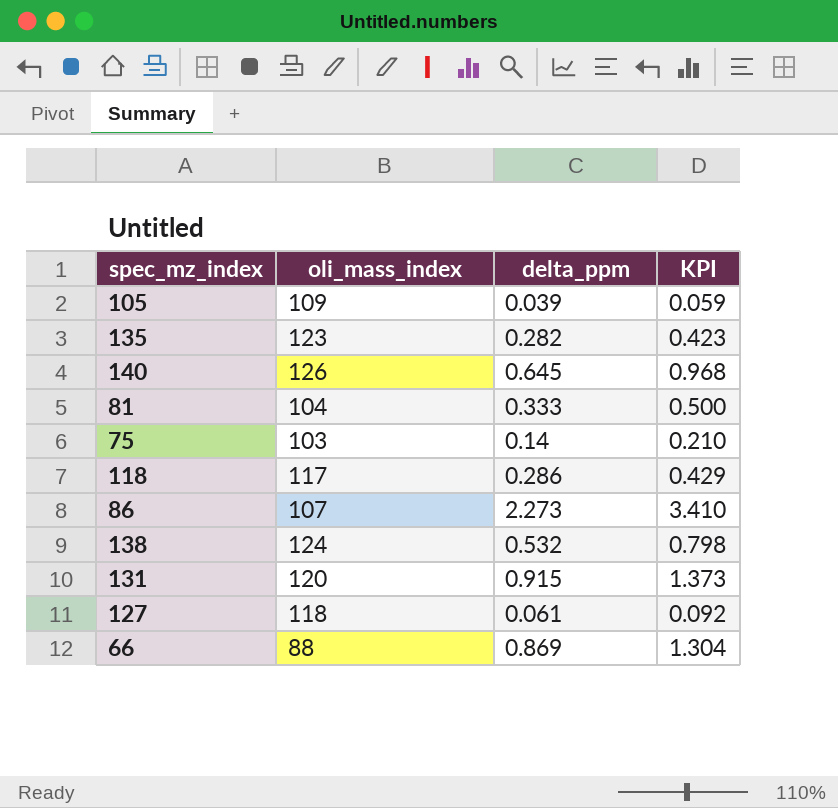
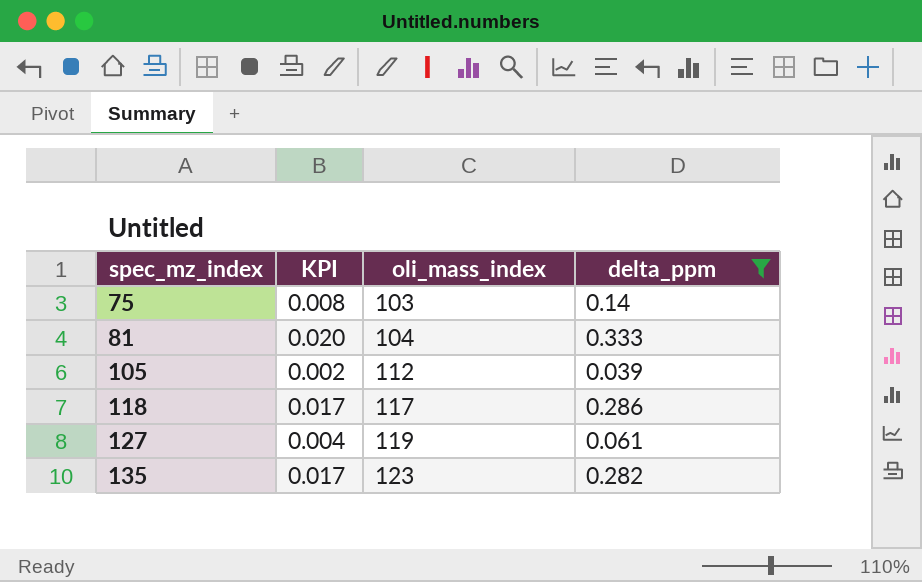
filter: none -> delta_ppm <= 0.333
row order: none -> spec_mz_index ascending
column KPI | formula: [delta_ppm] * 1.5 -> [delta_ppm] * 0.06
column KPI | position: 4 -> 2
105 | oli_mass_index: 109 -> 112
127 | oli_mass_index: 118 -> 119

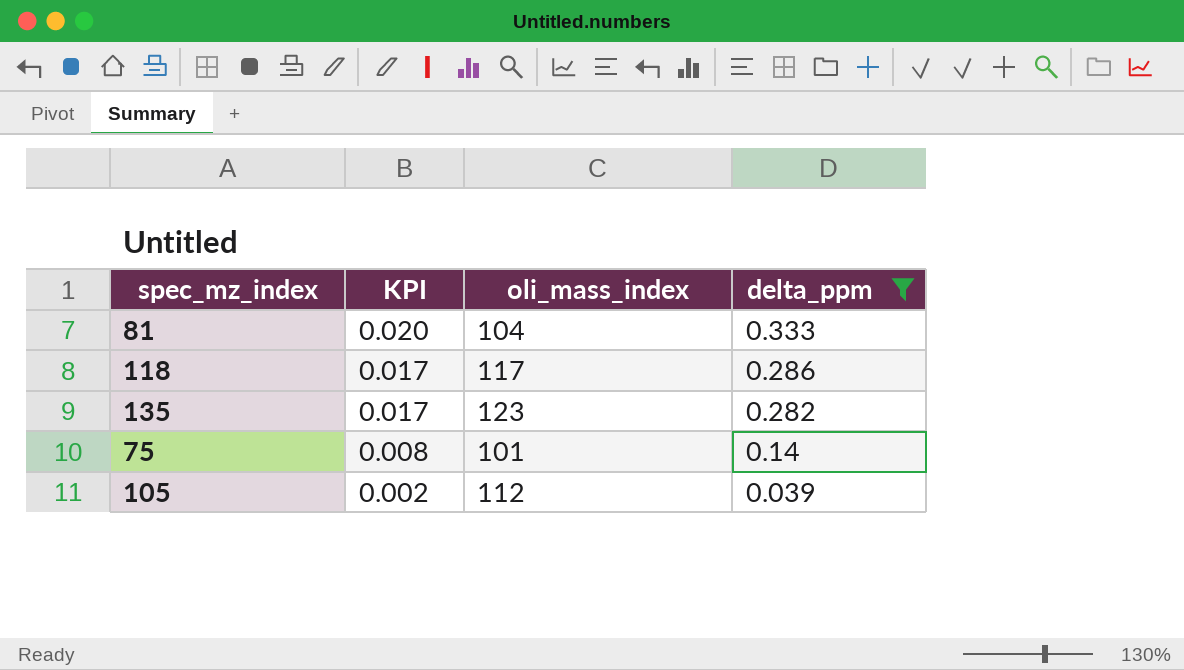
row order: spec_mz_index ascending -> KPI descending
row 127: 0.004 | 119 | 0.061 -> none
75 | oli_mass_index: 103 -> 101

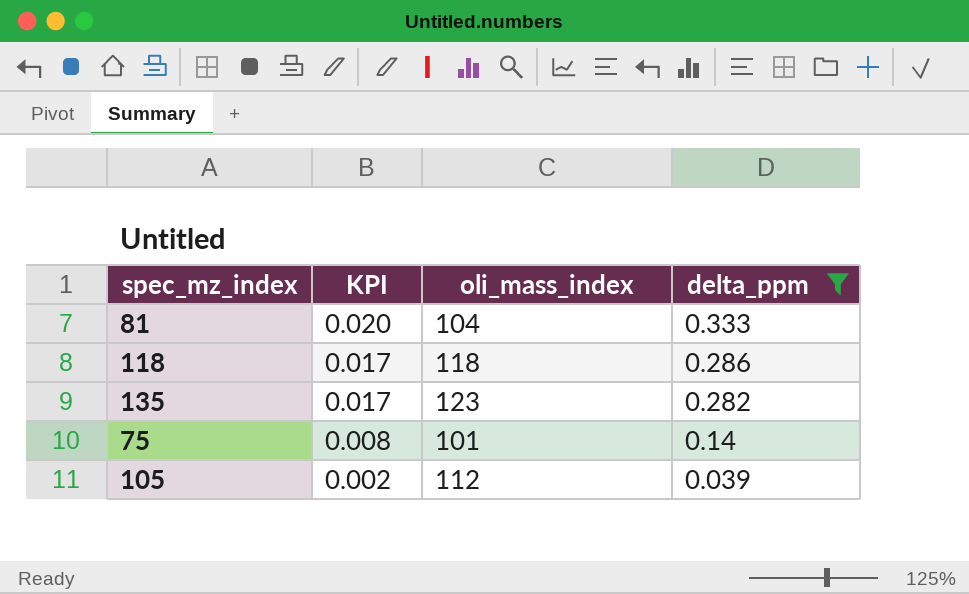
118 | oli_mass_index: 117 -> 118

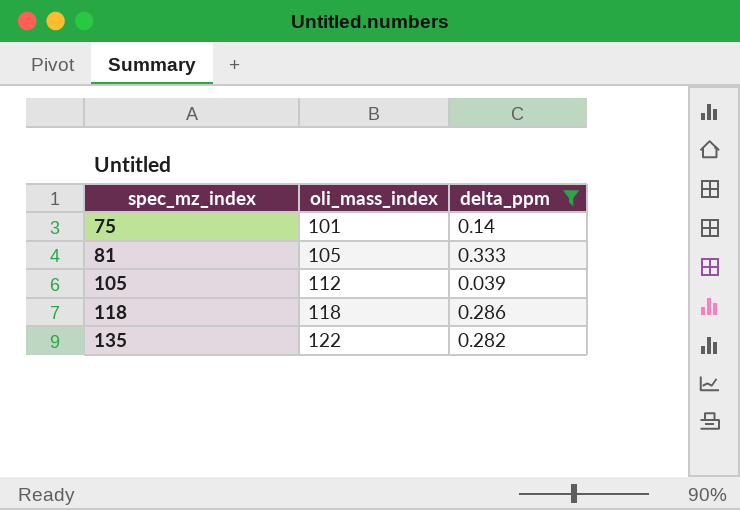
row order: KPI descending -> spec_mz_index ascending
column KPI | formula: [delta_ppm] * 0.06 -> none
81 | oli_mass_index: 104 -> 105
135 | oli_mass_index: 123 -> 122

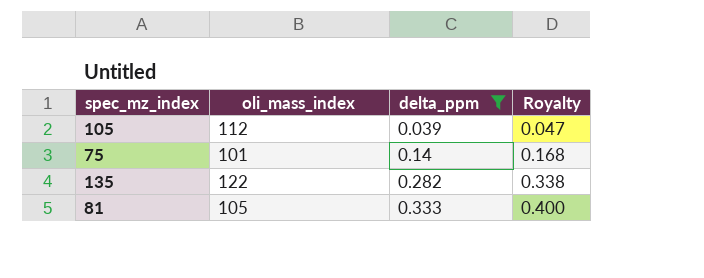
row order: spec_mz_index ascending -> delta_ppm ascending
column Royalty | formula: none -> [delta_ppm] * 1.2
row 118: 118 | 0.286 -> none

